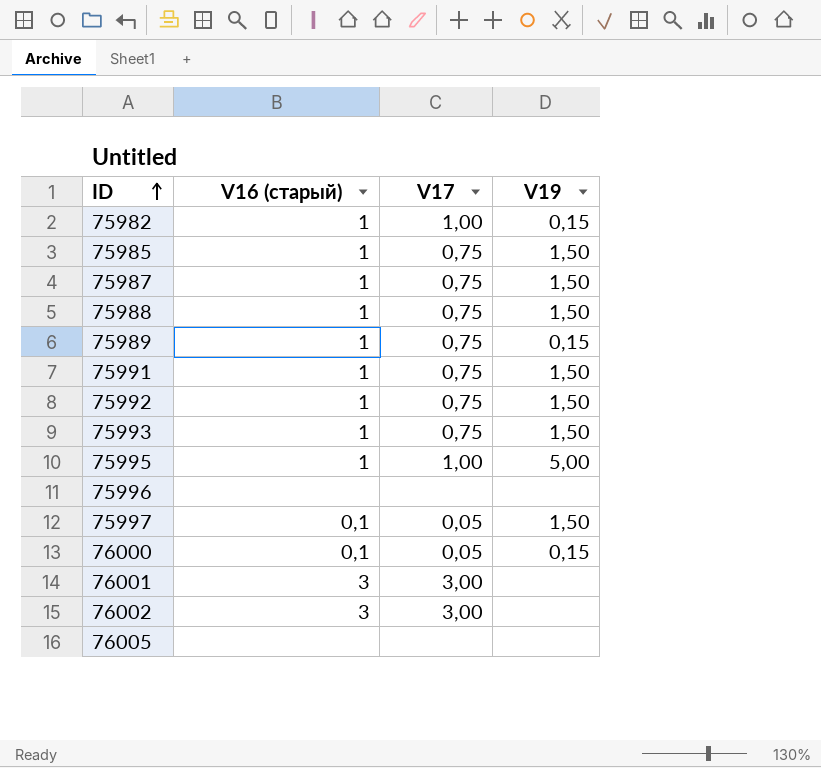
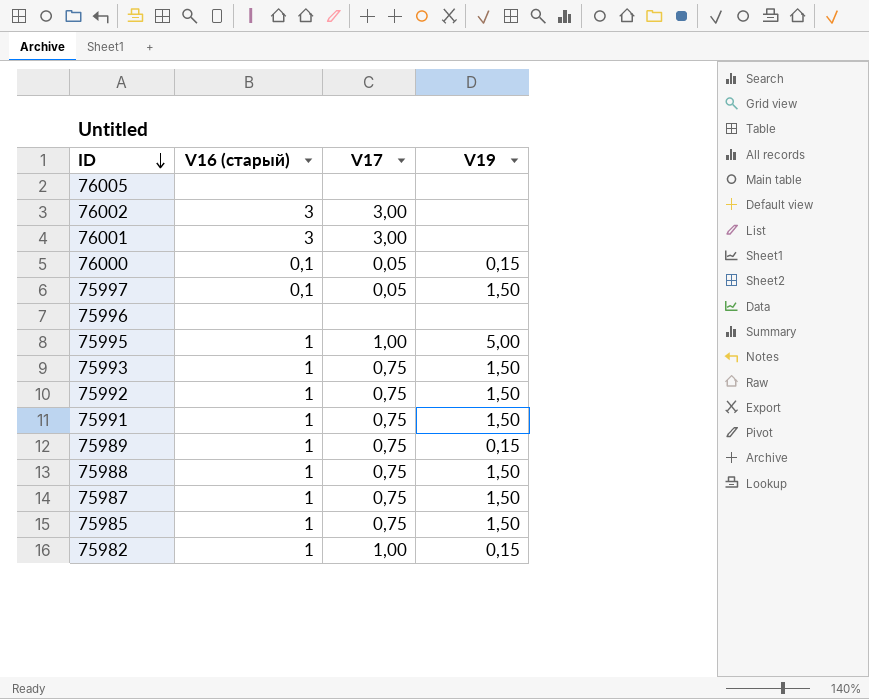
row order: ID ascending -> ID descending

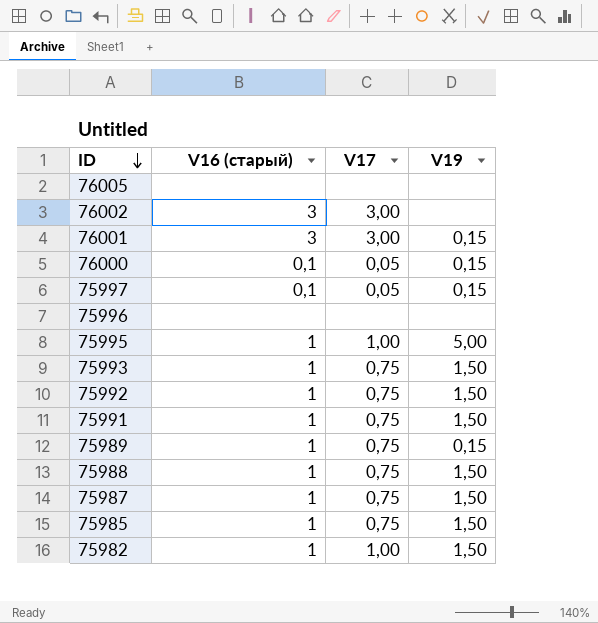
76001 | V19: none -> 0,15
75997 | V19: 1,50 -> 0,15
75982 | V19: 0,15 -> 1,50

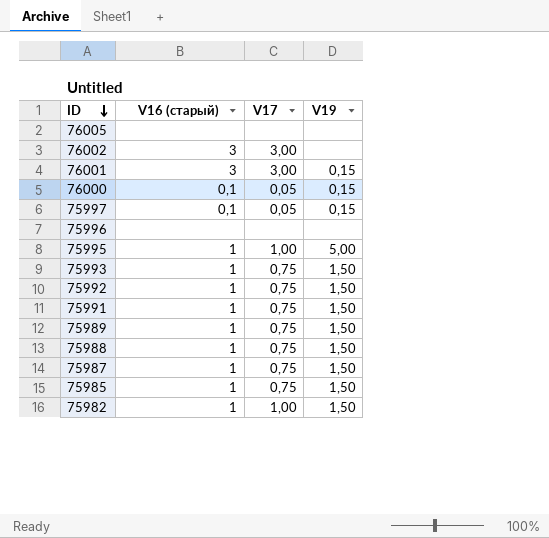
75989 | V19: 0,15 -> 1,50

